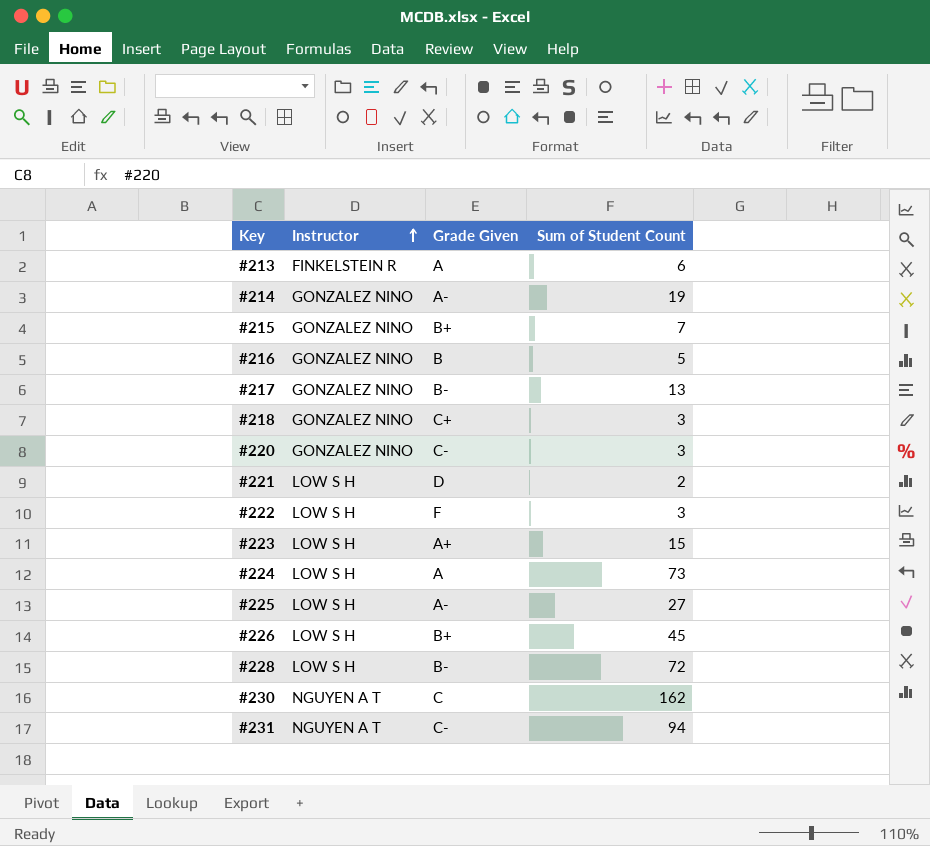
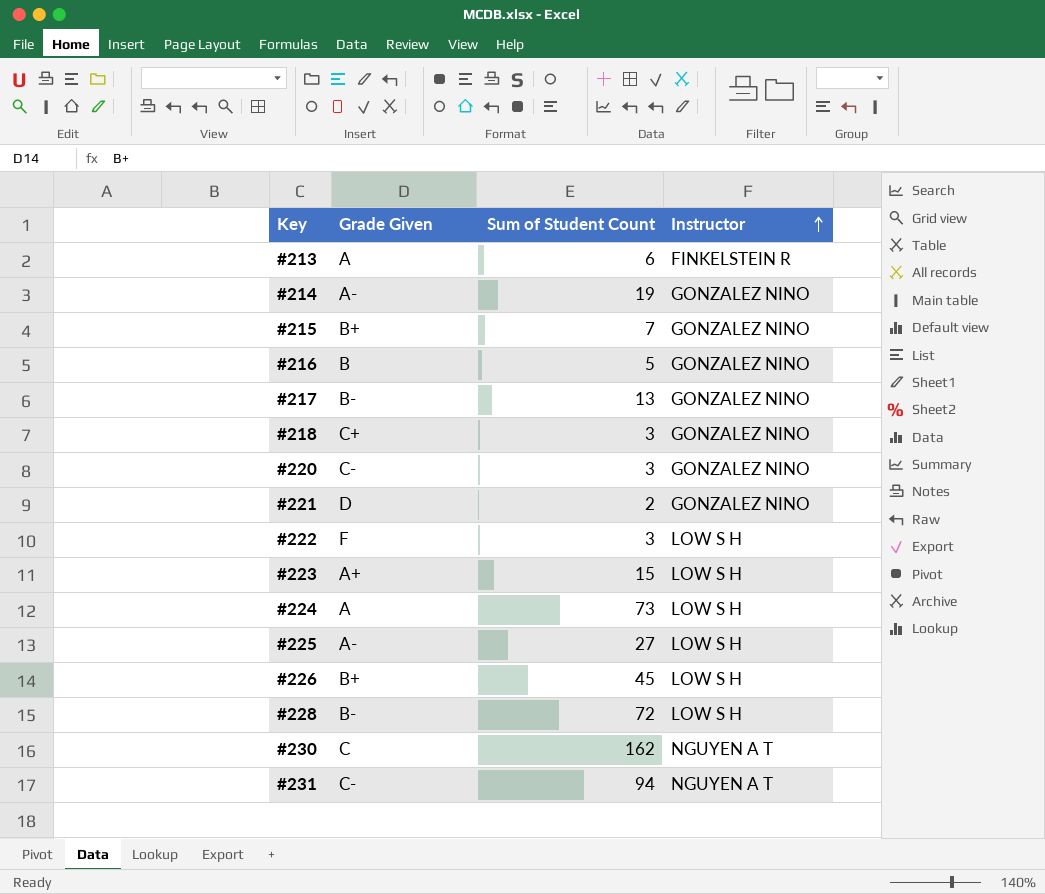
column Instructor | position: 2 -> 4
#221 | Instructor: LOW S H -> GONZALEZ NINO

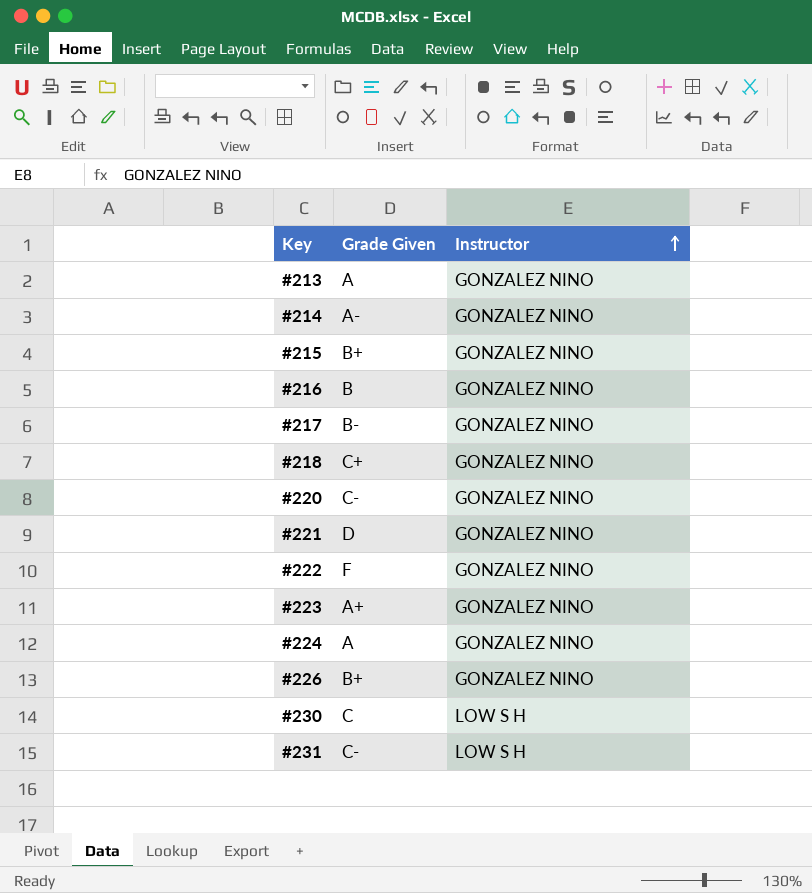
column Sum of Student Count | position: 3 -> none
row #225: A- | 27 | LOW S H -> none
row #228: B- | 72 | LOW S H -> none
#213 | Instructor: FINKELSTEIN R -> GONZALEZ NINO
#222 | Instructor: LOW S H -> GONZALEZ NINO
#223 | Instructor: LOW S H -> GONZALEZ NINO
#224 | Instructor: LOW S H -> GONZALEZ NINO
#226 | Instructor: LOW S H -> GONZALEZ NINO
#230 | Instructor: NGUYEN A T -> LOW S H
#231 | Instructor: NGUYEN A T -> LOW S H

